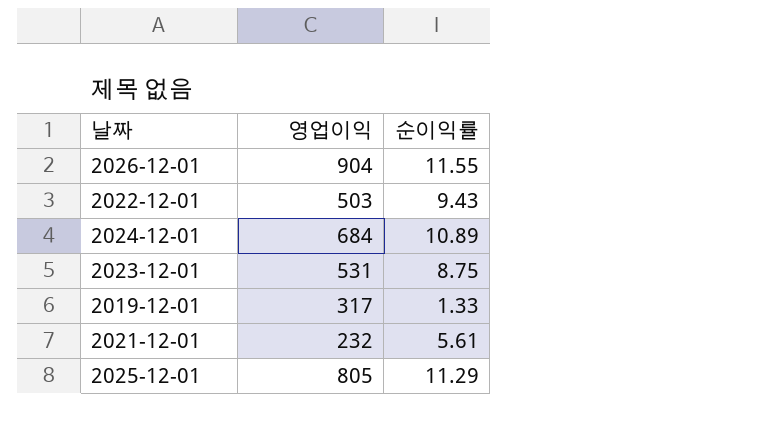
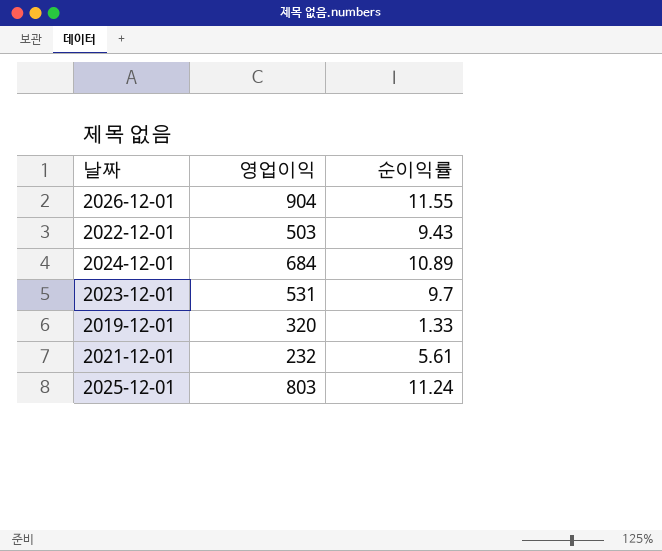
2023-12-01 | 순이익률: 8.75 -> 9.7
2019-12-01 | 영업이익: 317 -> 320
2025-12-01 | 영업이익: 805 -> 803
2025-12-01 | 순이익률: 11.29 -> 11.24

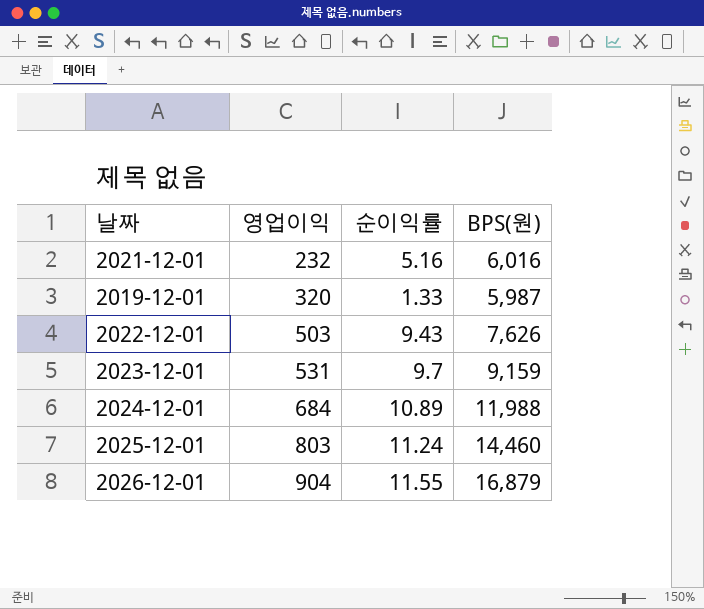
row order: none -> 영업이익 ascending
column BPS(원) | position: none -> 4
2021-12-01 | 순이익률: 5.61 -> 5.16

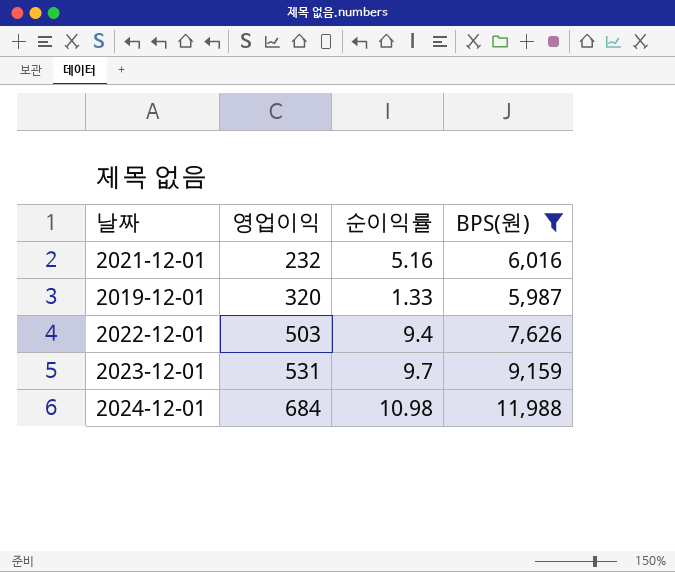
filter: none -> BPS(원) <= 11,988
2022-12-01 | 순이익률: 9.43 -> 9.4
2024-12-01 | 순이익률: 10.89 -> 10.98

